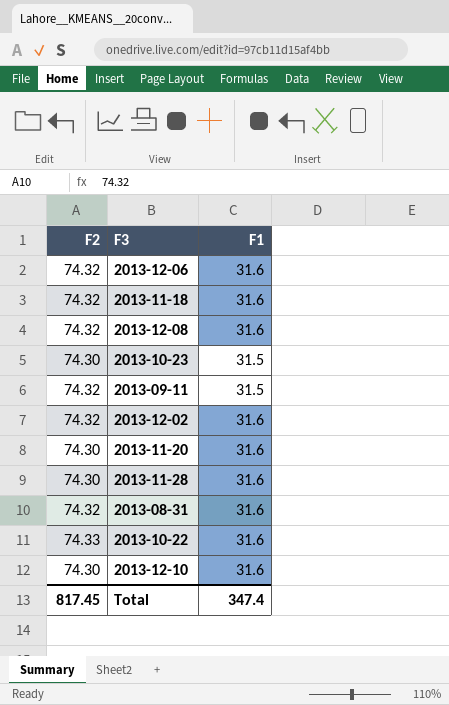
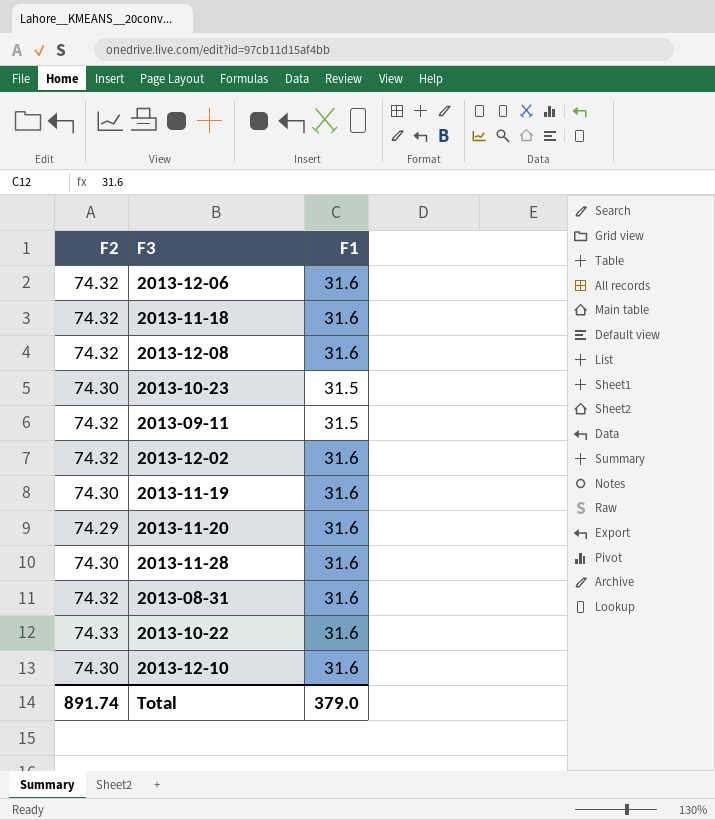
row 2013-11-19: none -> 74.30 | 31.6
2013-11-20 | F2: 74.30 -> 74.29
Total | F2: 817.45 -> 891.74
Total | F1: 347.4 -> 379.0

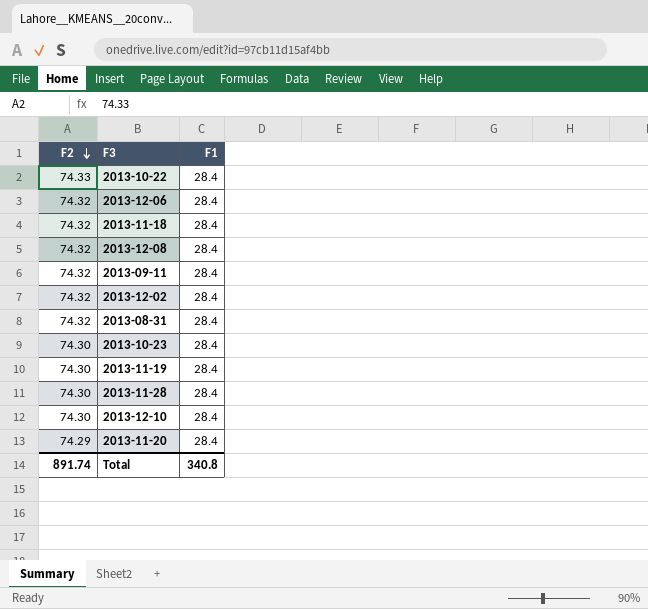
row order: none -> F2 descending
2013-10-22 | F1: 31.6 -> 28.4
2013-12-06 | F1: 31.6 -> 28.4
2013-11-18 | F1: 31.6 -> 28.4
2013-12-08 | F1: 31.6 -> 28.4
2013-09-11 | F1: 31.5 -> 28.4
2013-12-02 | F1: 31.6 -> 28.4
2013-08-31 | F1: 31.6 -> 28.4
2013-10-23 | F1: 31.5 -> 28.4
2013-11-19 | F1: 31.6 -> 28.4
2013-11-28 | F1: 31.6 -> 28.4
2013-12-10 | F1: 31.6 -> 28.4
2013-11-20 | F1: 31.6 -> 28.4
Total | F1: 379.0 -> 340.8

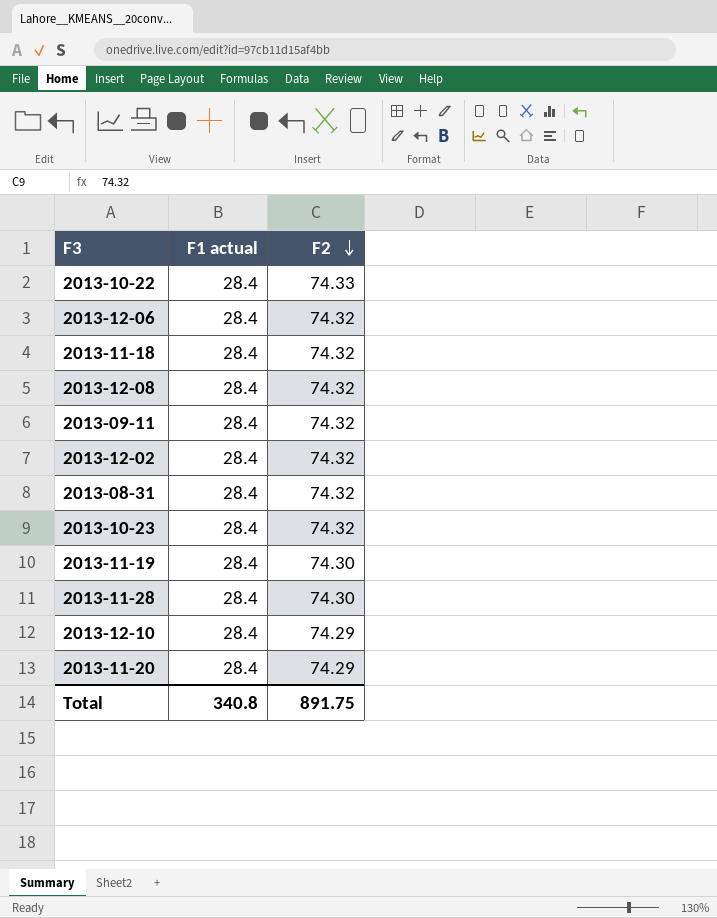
column name: F1 -> F1 actual
column F2 | position: 1 -> 3
2013-10-23 | F2: 74.30 -> 74.32
2013-12-10 | F2: 74.30 -> 74.29
Total | F2: 891.74 -> 891.75

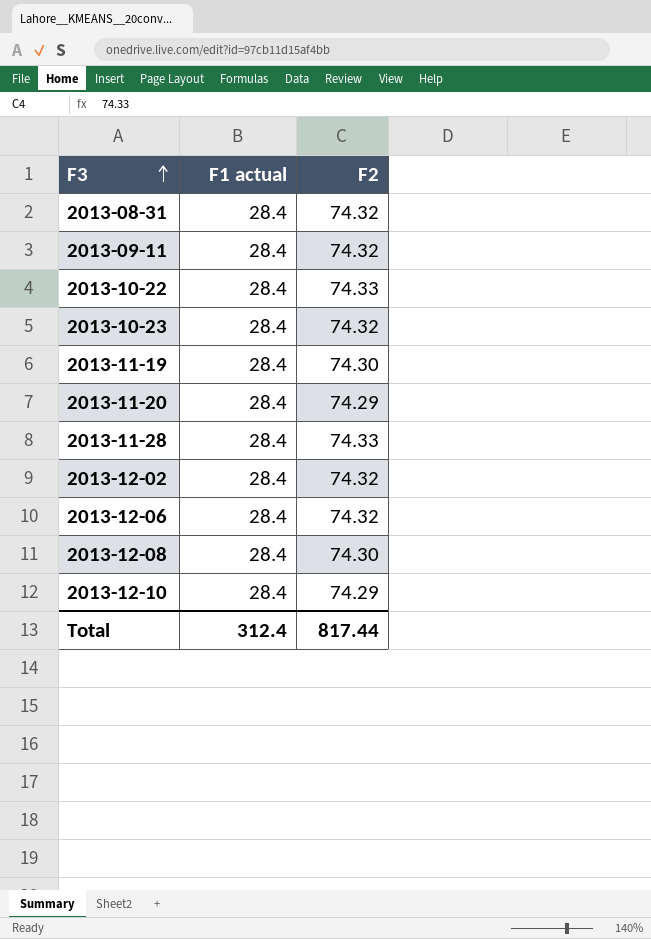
row order: F2 descending -> F3 ascending
row 2013-11-18: 28.4 | 74.32 -> none
2013-11-28 | F2: 74.30 -> 74.33
2013-12-08 | F2: 74.32 -> 74.30
Total | F1 actual: 340.8 -> 312.4
Total | F2: 891.75 -> 817.44

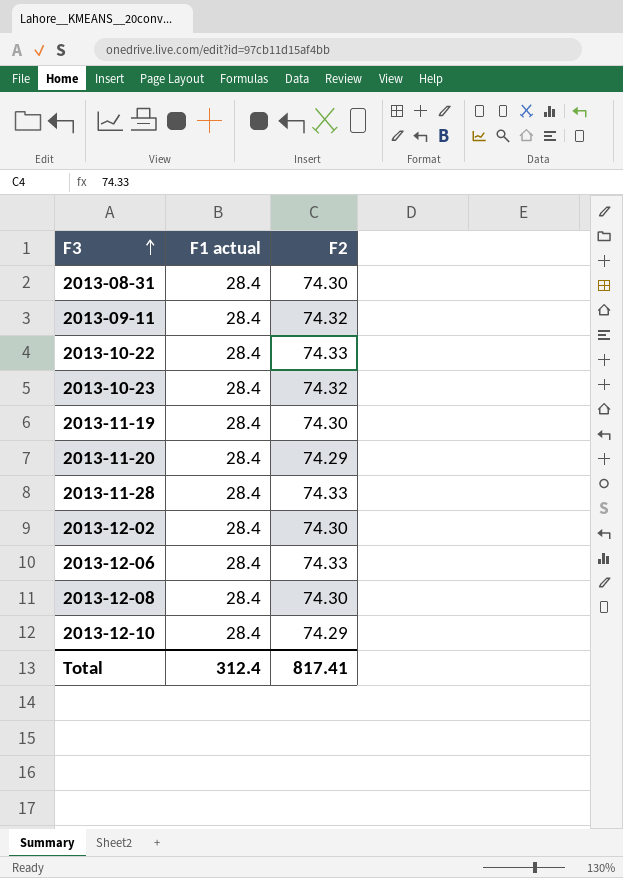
2013-08-31 | F2: 74.32 -> 74.30
2013-12-02 | F2: 74.32 -> 74.30
2013-12-06 | F2: 74.32 -> 74.33
Total | F2: 817.44 -> 817.41

